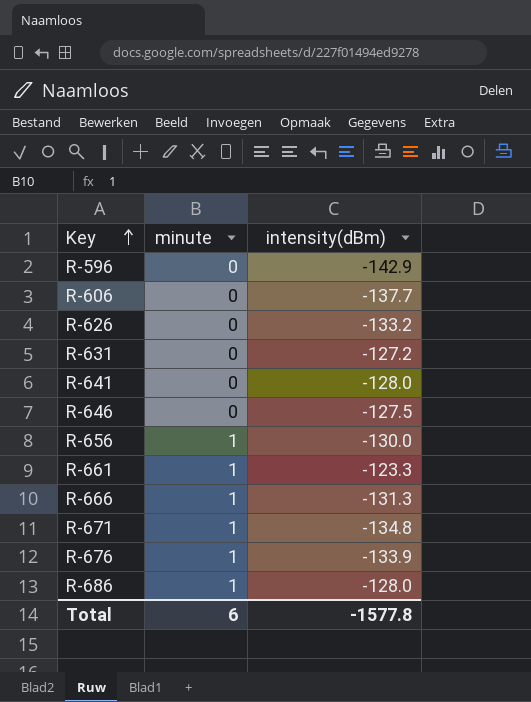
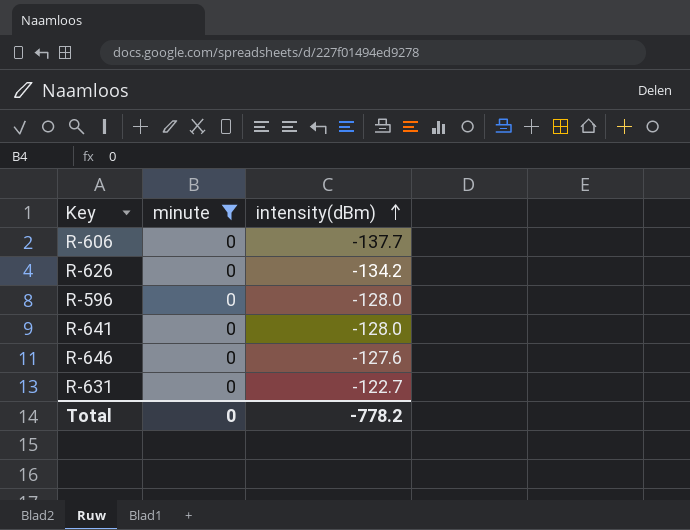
filter: none -> minute = 0
row order: Key ascending -> intensity(dBm) ascending
R-626 | intensity(dBm): -133.2 -> -134.2
R-596 | intensity(dBm): -142.9 -> -128.0
R-646 | intensity(dBm): -127.5 -> -127.6
R-631 | intensity(dBm): -127.2 -> -122.7
Total | minute: 6 -> 0
Total | intensity(dBm): -1577.8 -> -778.2

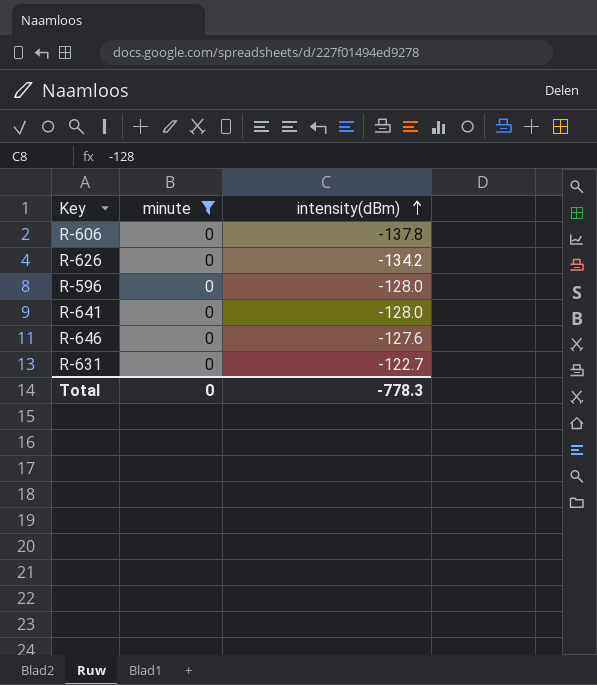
R-606 | intensity(dBm): -137.7 -> -137.8
Total | intensity(dBm): -778.2 -> -778.3

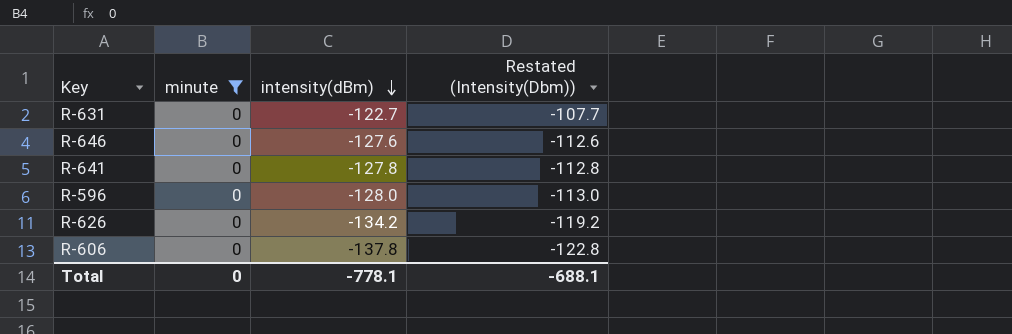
row order: intensity(dBm) ascending -> intensity(dBm) descending
column Restated (Intensity(Dbm)) | formula: none -> [intensity(dBm)] + 15
R-641 | intensity(dBm): -128.0 -> -127.8
Total | intensity(dBm): -778.3 -> -778.1

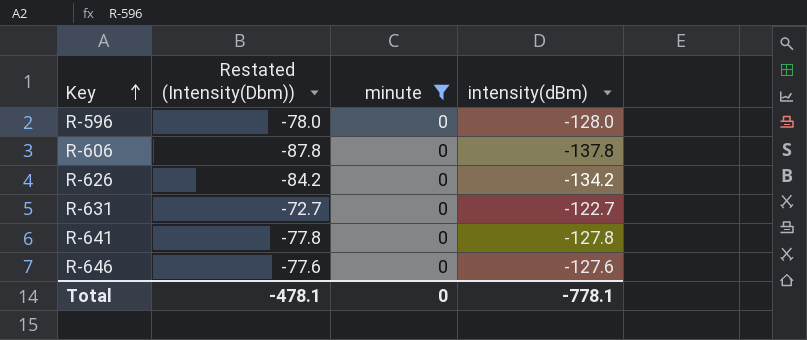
row order: intensity(dBm) descending -> Key ascending
column Restated (Intensity(Dbm)) | formula: [intensity(dBm)] + 15 -> [intensity(dBm)] + 50
column Restated (Intensity(Dbm)) | position: 4 -> 2
Total | Restated (Intensity(Dbm)): -688.1 -> -478.1

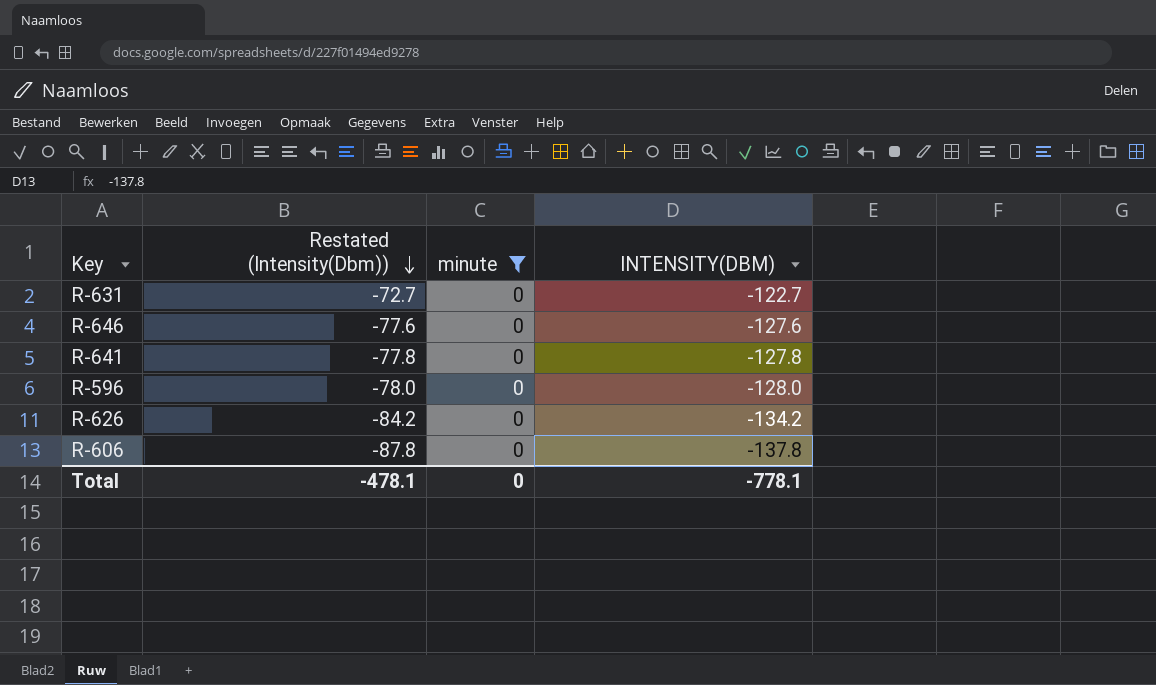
row order: Key ascending -> Restated (Intensity(Dbm)) descending
column name: intensity(dBm) -> INTENSITY(DBM)

